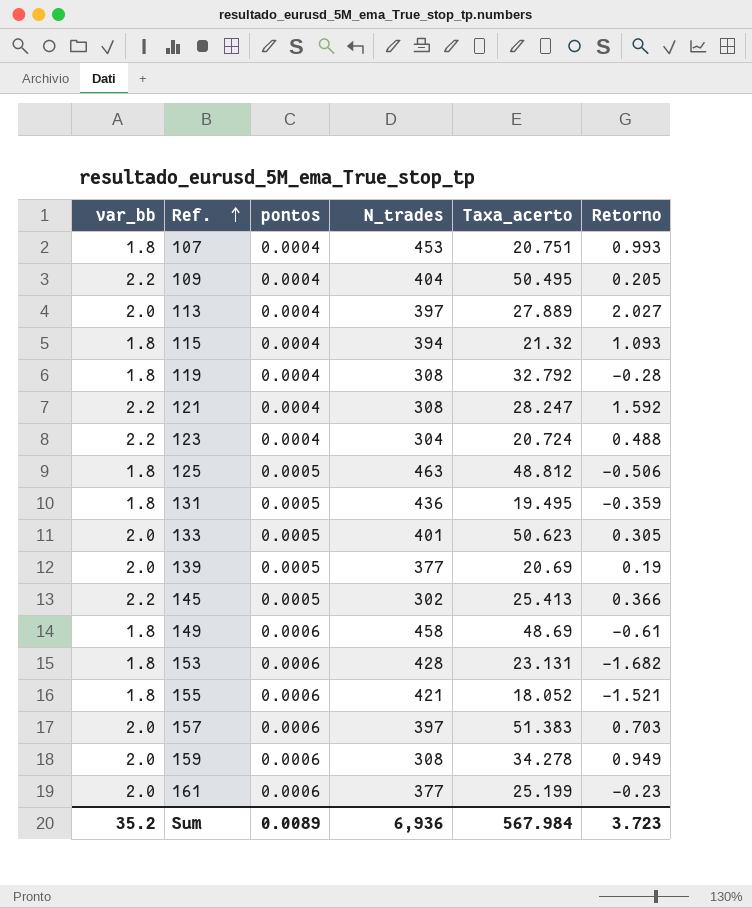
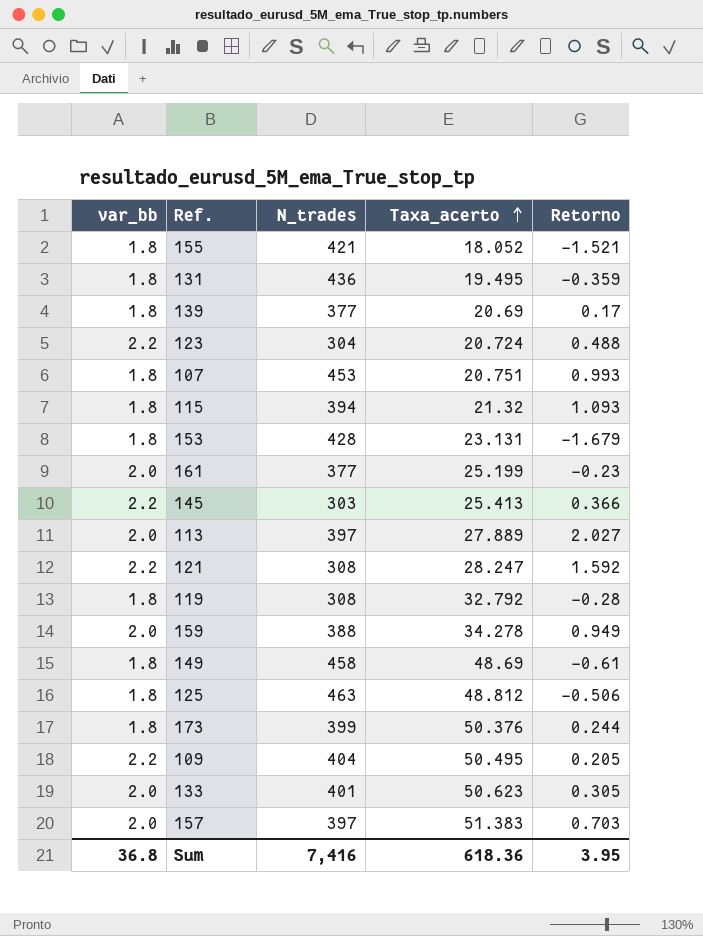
row order: Ref. ascending -> Taxa_acerto ascending
column pontos | position: 3 -> none
139 | var_bb: 2.0 -> 1.8
139 | Retorno: 0.19 -> 0.17
153 | Retorno: -1.682 -> -1.679
145 | N_trades: 302 -> 303
159 | N_trades: 308 -> 388
row 173: none -> 1.8 | 399 | 50.376 | 0.244
Sum | var_bb: 35.2 -> 36.8
Sum | N_trades: 6,936 -> 7,416
Sum | Taxa_acerto: 567.984 -> 618.36
Sum | Retorno: 3.723 -> 3.95

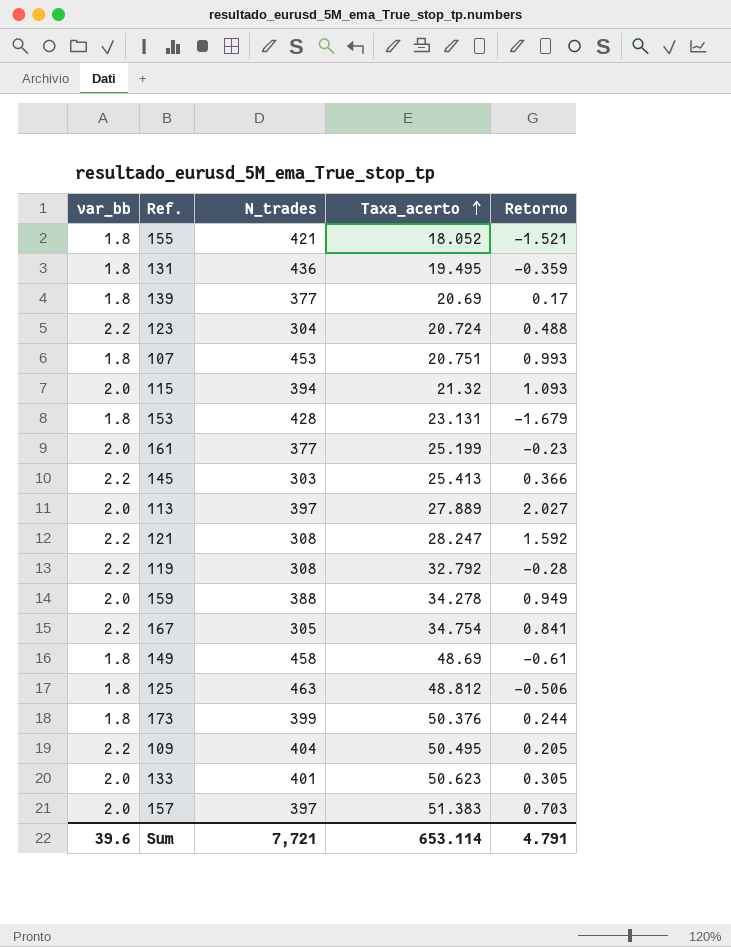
115 | var_bb: 1.8 -> 2.0
119 | var_bb: 1.8 -> 2.2
row 167: none -> 2.2 | 305 | 34.754 | 0.841
Sum | var_bb: 36.8 -> 39.6
Sum | N_trades: 7,416 -> 7,721
Sum | Taxa_acerto: 618.36 -> 653.114
Sum | Retorno: 3.95 -> 4.791

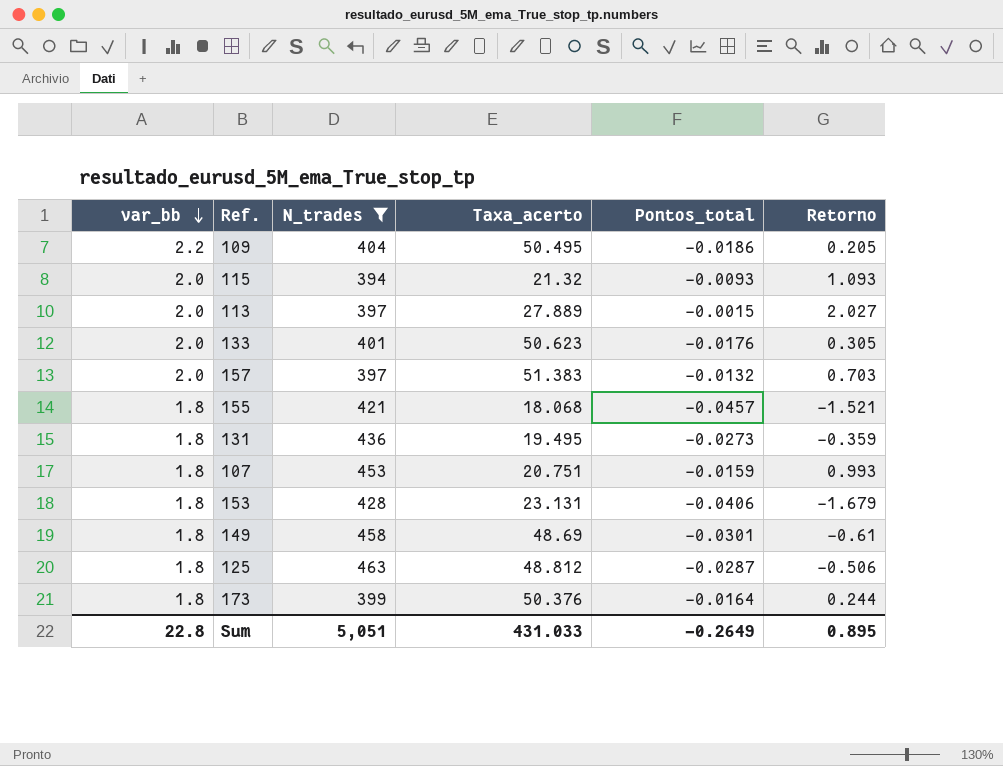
filter: none -> N_trades >= 394
row order: Taxa_acerto ascending -> var_bb descending
column Pontos_total | position: none -> 5
155 | Taxa_acerto: 18.052 -> 18.068
Sum | var_bb: 39.6 -> 22.8
Sum | N_trades: 7,721 -> 5,051
Sum | Taxa_acerto: 653.114 -> 431.033
Sum | Retorno: 4.791 -> 0.895

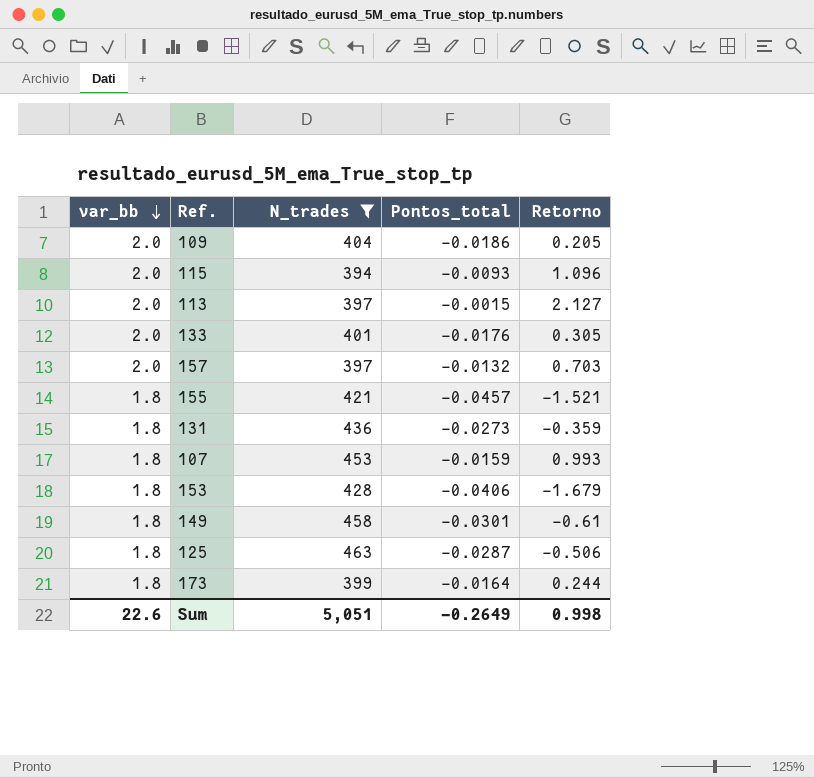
column Taxa_acerto | position: 4 -> none
109 | var_bb: 2.2 -> 2.0
115 | Retorno: 1.093 -> 1.096
113 | Retorno: 2.027 -> 2.127
Sum | var_bb: 22.8 -> 22.6
Sum | Retorno: 0.895 -> 0.998

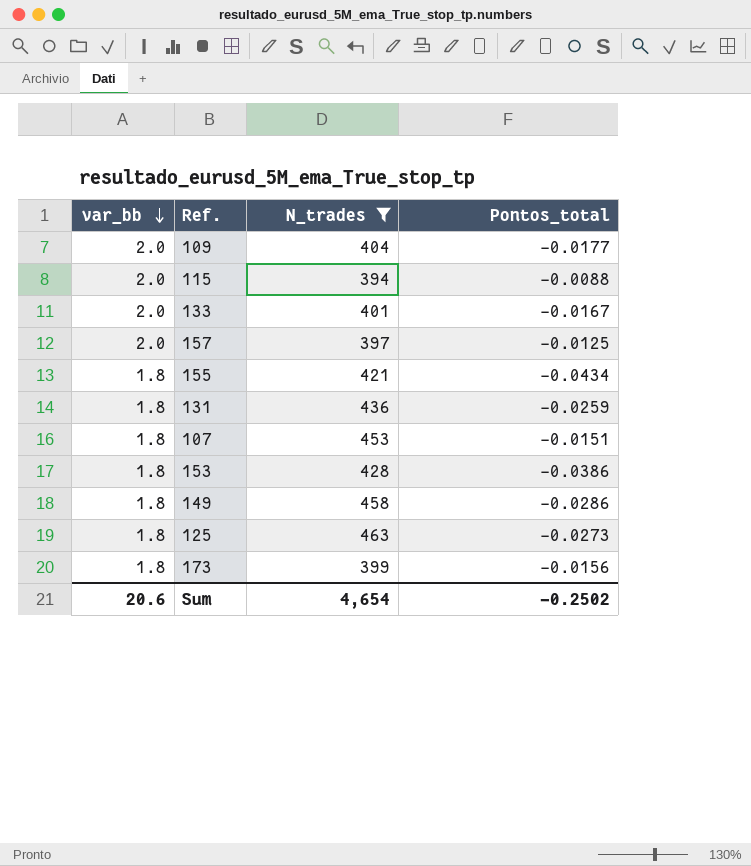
column Retorno | position: 5 -> none
row 113: 2.0 | 397 | -0.0015 | 2.127 -> none
109 | Pontos_total: -0.0186 -> -0.0177
115 | Pontos_total: -0.0093 -> -0.0088
133 | Pontos_total: -0.0176 -> -0.0167
157 | Pontos_total: -0.0132 -> -0.0125
155 | Pontos_total: -0.0457 -> -0.0434
131 | Pontos_total: -0.0273 -> -0.0259
107 | Pontos_total: -0.0159 -> -0.0151
153 | Pontos_total: -0.0406 -> -0.0386
149 | Pontos_total: -0.0301 -> -0.0286
125 | Pontos_total: -0.0287 -> -0.0273
173 | Pontos_total: -0.0164 -> -0.0156
Sum | var_bb: 22.6 -> 20.6
Sum | N_trades: 5,051 -> 4,654
Sum | Pontos_total: -0.2649 -> -0.2502

